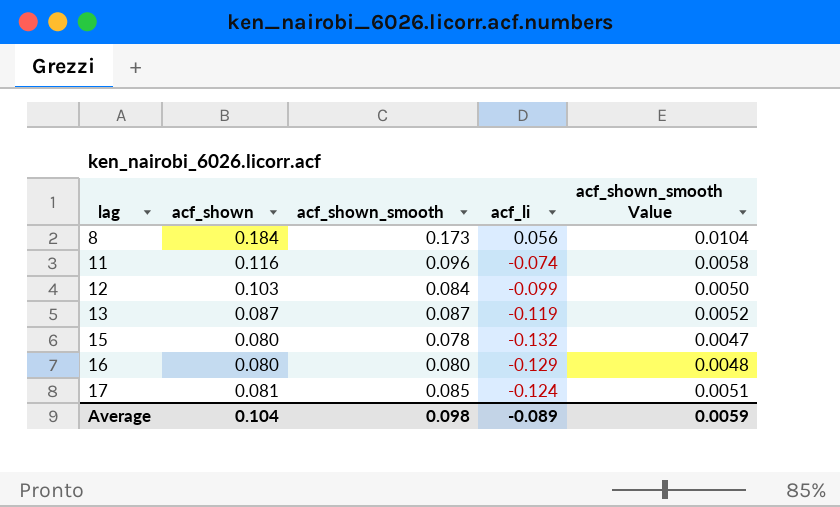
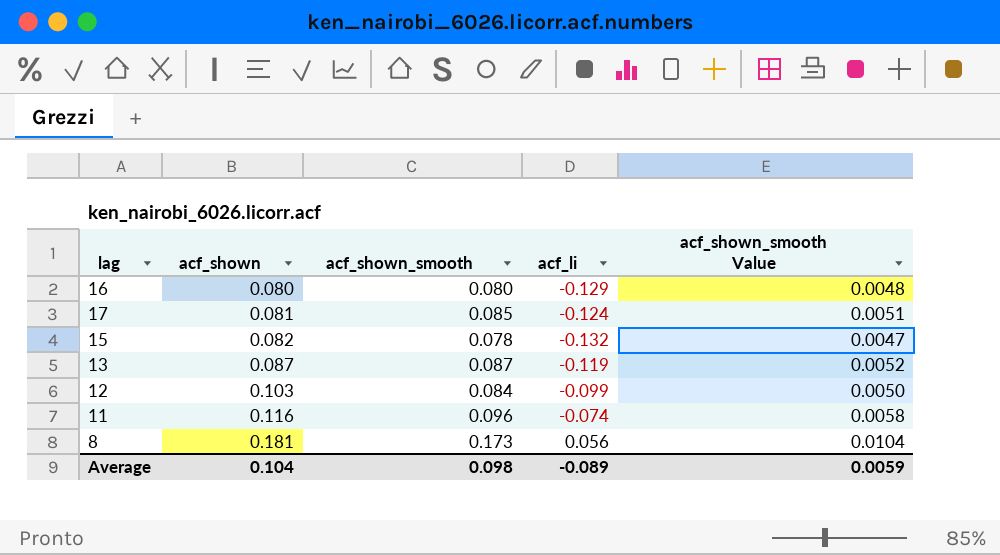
row order: lag ascending -> acf_shown ascending
15 | acf_shown: 0.080 -> 0.082
8 | acf_shown: 0.184 -> 0.181

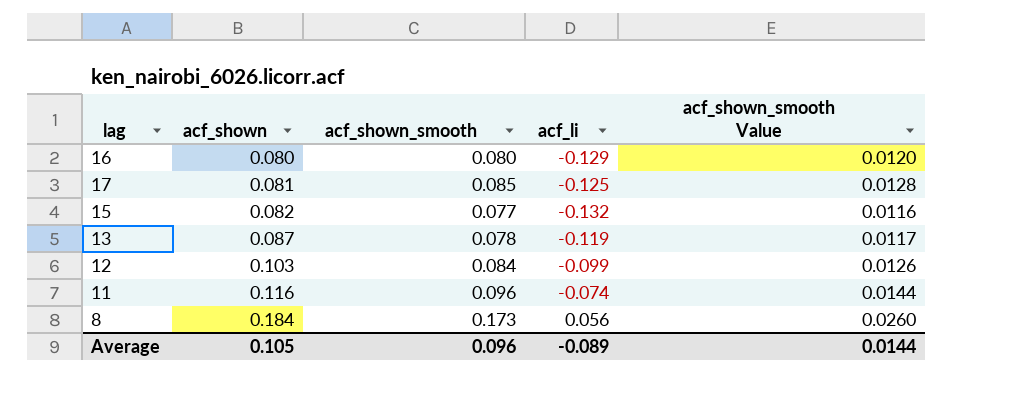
column acf_shown_smooth Value | formula: [acf_shown_smooth] * 0.06 -> [acf_shown_smooth] * 0.15
17 | acf_li: -0.124 -> -0.125
15 | acf_shown_smooth: 0.078 -> 0.077
13 | acf_shown_smooth: 0.087 -> 0.078
8 | acf_shown: 0.181 -> 0.184
Average | acf_shown: 0.104 -> 0.105
Average | acf_shown_smooth: 0.098 -> 0.096
Average | acf_shown_smooth Value: 0.0059 -> 0.0144

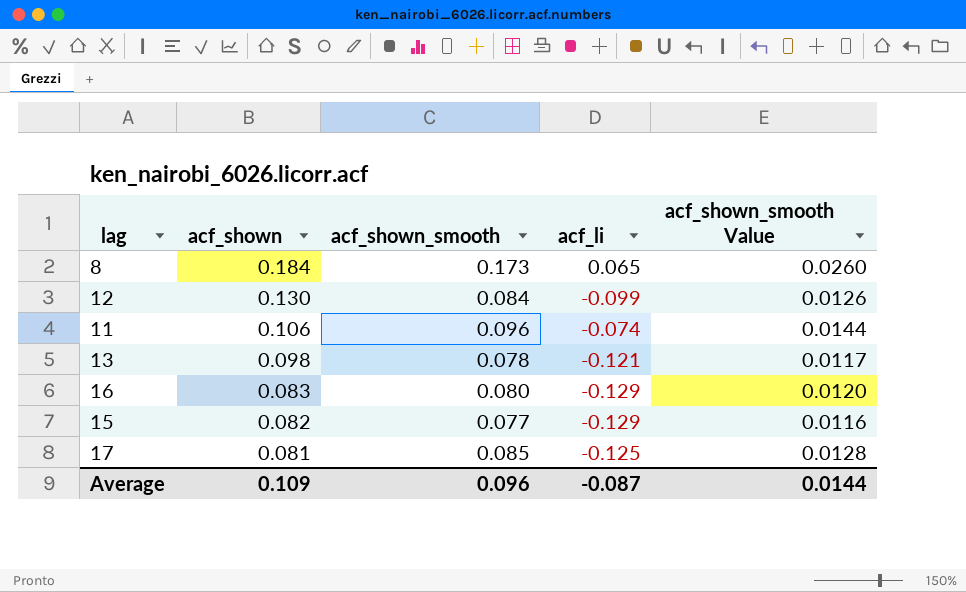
row order: acf_shown ascending -> acf_shown descending
8 | acf_li: 0.056 -> 0.065
12 | acf_shown: 0.103 -> 0.130
11 | acf_shown: 0.116 -> 0.106
13 | acf_shown: 0.087 -> 0.098
13 | acf_li: -0.119 -> -0.121
16 | acf_shown: 0.080 -> 0.083
15 | acf_li: -0.132 -> -0.129
Average | acf_shown: 0.105 -> 0.109
Average | acf_li: -0.089 -> -0.087

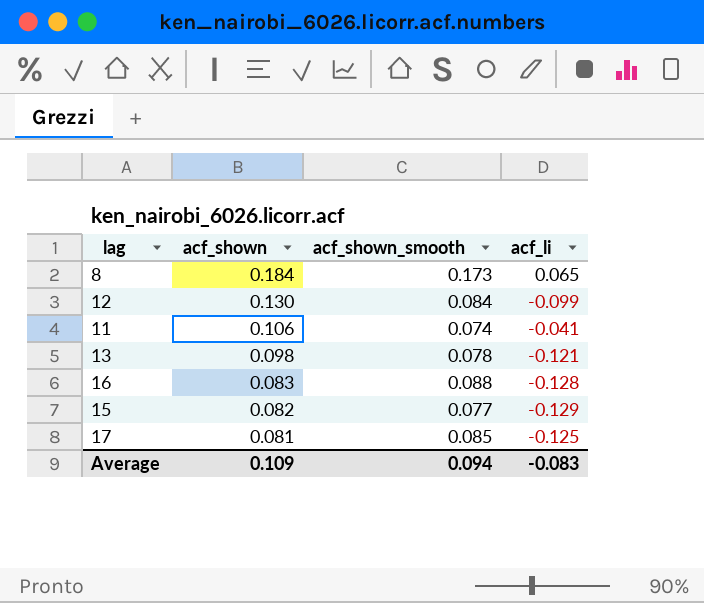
column acf_shown_smooth Value | formula: [acf_shown_smooth] * 0.15 -> none
11 | acf_shown_smooth: 0.096 -> 0.074
11 | acf_li: -0.074 -> -0.041
16 | acf_shown_smooth: 0.080 -> 0.088
16 | acf_li: -0.129 -> -0.128
Average | acf_shown_smooth: 0.096 -> 0.094
Average | acf_li: -0.087 -> -0.083

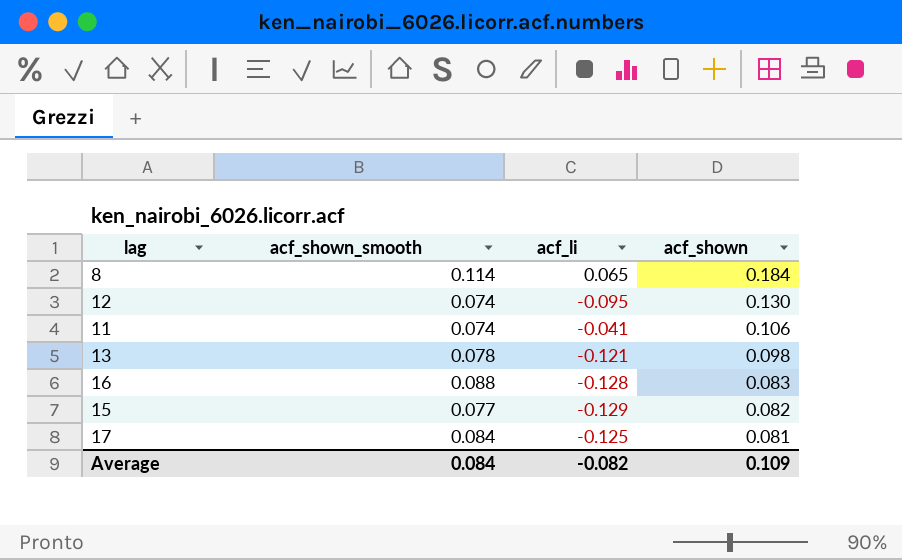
column acf_shown | position: 2 -> 4
8 | acf_shown_smooth: 0.173 -> 0.114
12 | acf_shown_smooth: 0.084 -> 0.074
12 | acf_li: -0.099 -> -0.095
17 | acf_shown_smooth: 0.085 -> 0.084
Average | acf_shown_smooth: 0.094 -> 0.084
Average | acf_li: -0.083 -> -0.082

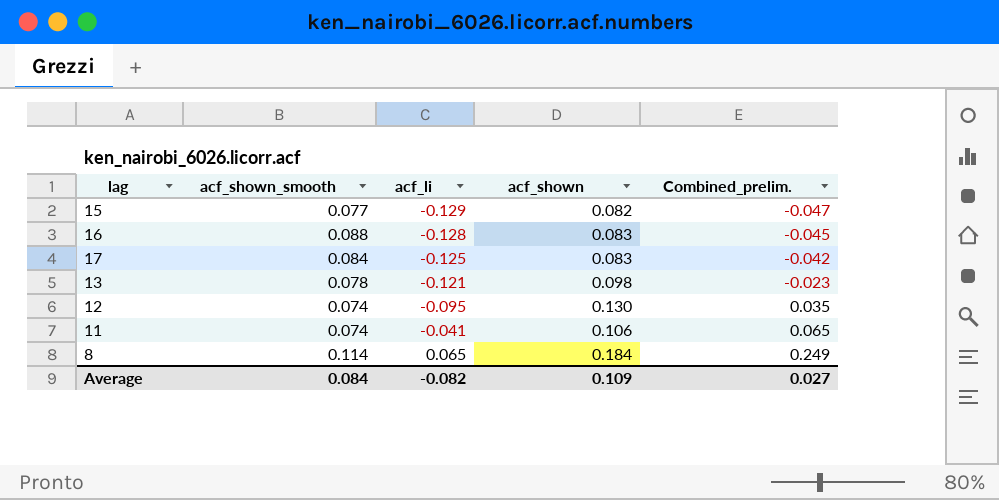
row order: acf_shown descending -> acf_li ascending
column Combined_prelim. | formula: none -> [acf_li] + [acf_shown]
17 | acf_shown: 0.081 -> 0.083

